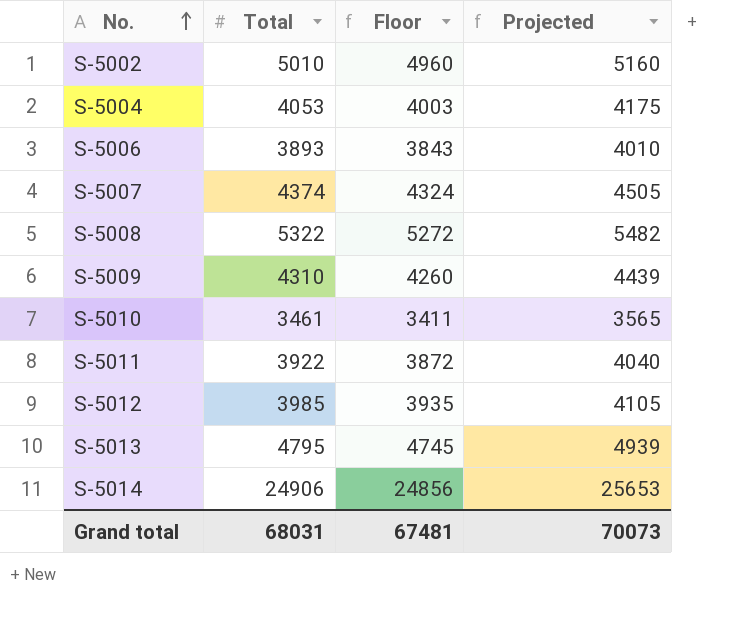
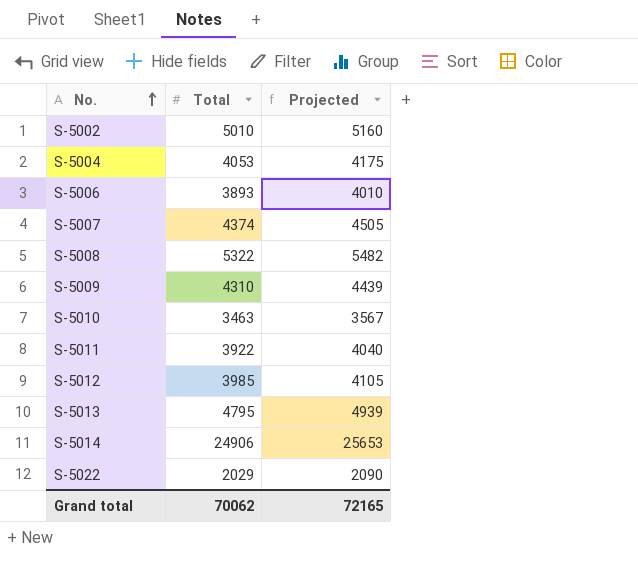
column Floor | formula: [Total] - 50 -> none
S-5010 | Total: 3461 -> 3463
S-5010 | Projected: 3565 -> 3567
row S-5022: none -> 2029 | 2090
Grand total | Total: 68031 -> 70062
Grand total | Projected: 70073 -> 72165

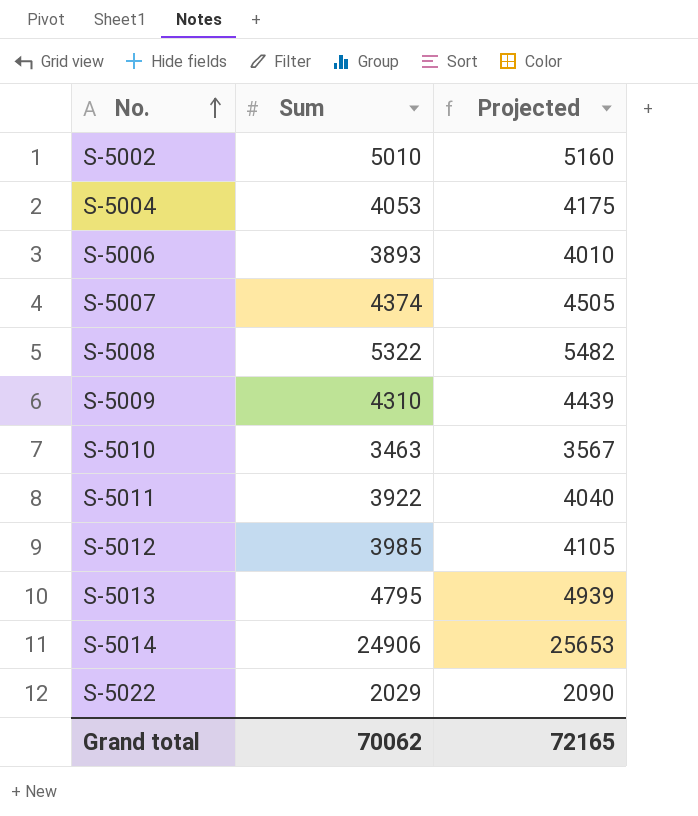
column name: Total -> Sum

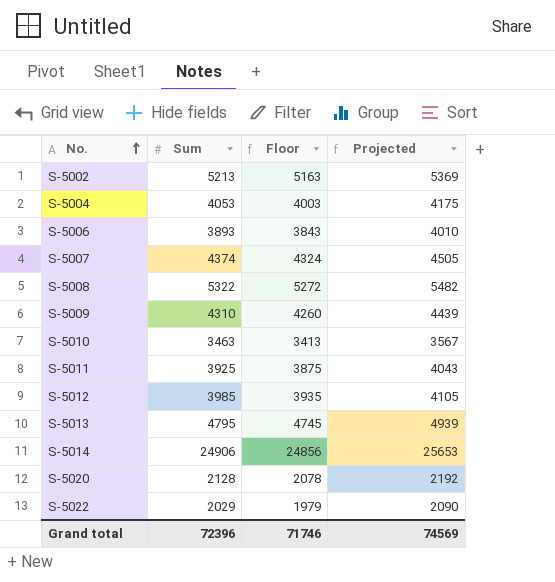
column Floor | formula: none -> [Sum] - 50
S-5002 | Sum: 5010 -> 5213
S-5002 | Projected: 5160 -> 5369
S-5011 | Sum: 3922 -> 3925
S-5011 | Projected: 4040 -> 4043
row S-5020: none -> 2128 | 2078 | 2192
Grand total | Sum: 70062 -> 72396
Grand total | Projected: 72165 -> 74569

